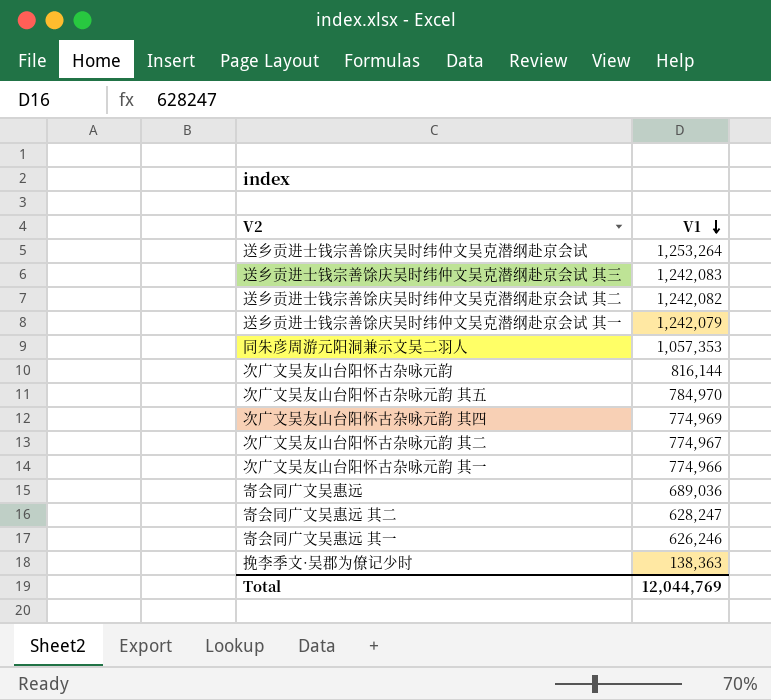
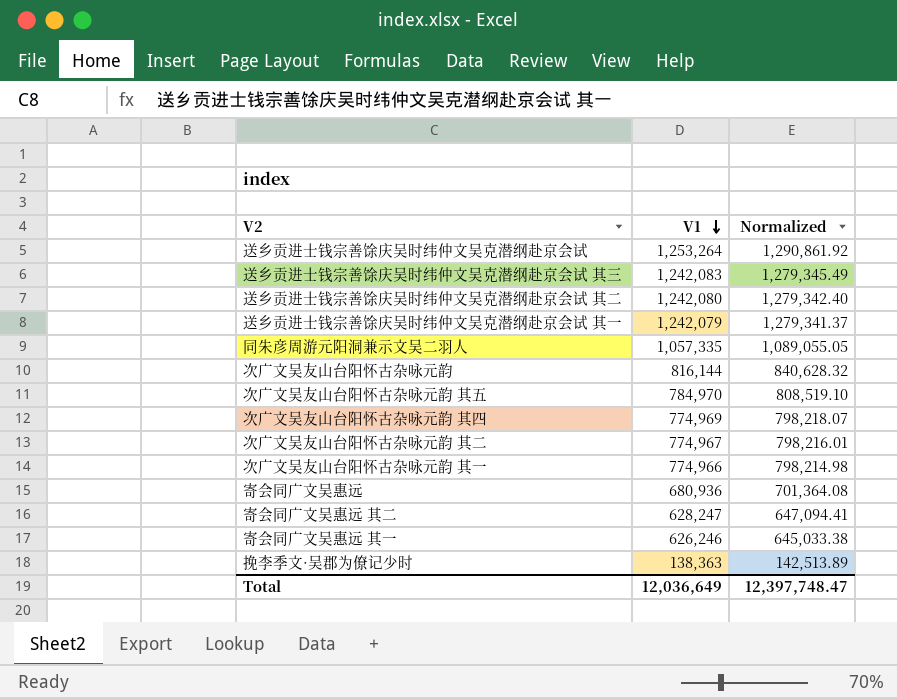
column Normalized | formula: none -> [V1] * 1.03
送乡贡进士钱宗善馀庆吴时纬仲文吴克潜纲赴京会试 其二 | V1: 1,242,082 -> 1,242,080
同朱彦周游元阳洞兼示文吴二羽人 | V1: 1,057,353 -> 1,057,335
寄会同广文吴惠远 | V1: 689,036 -> 680,936
Total | V1: 12,044,769 -> 12,036,649

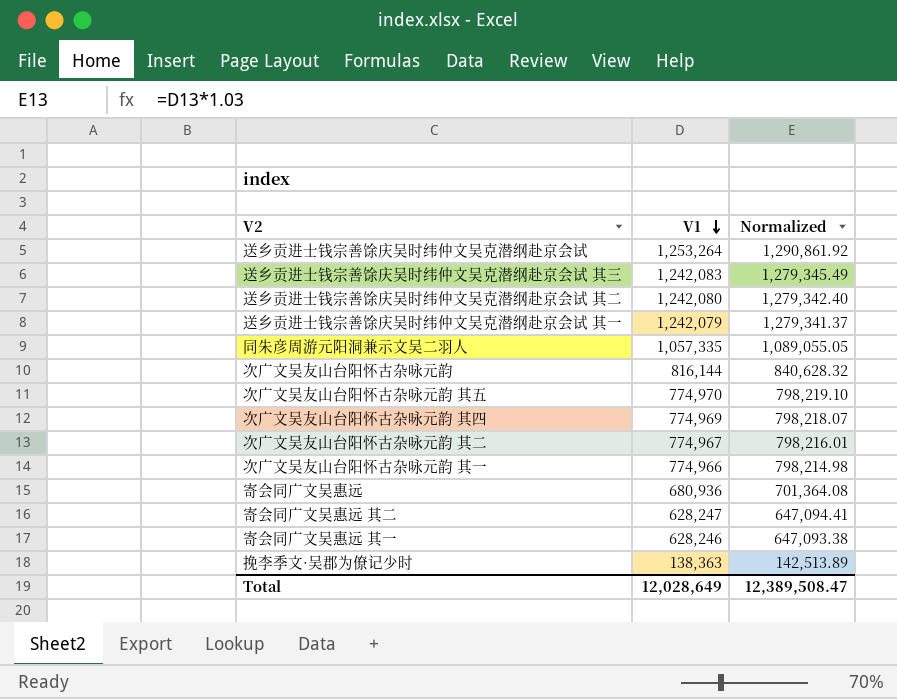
次广文吴友山台阳怀古杂咏元韵 其五 | V1: 784,970 -> 774,970
次广文吴友山台阳怀古杂咏元韵 其五 | Normalized: 808,519.10 -> 798,219.10
寄会同广文吴惠远 其一 | V1: 626,246 -> 628,246
寄会同广文吴惠远 其一 | Normalized: 645,033.38 -> 647,093.38
Total | V1: 12,036,649 -> 12,028,649
Total | Normalized: 12,397,748.47 -> 12,389,508.47

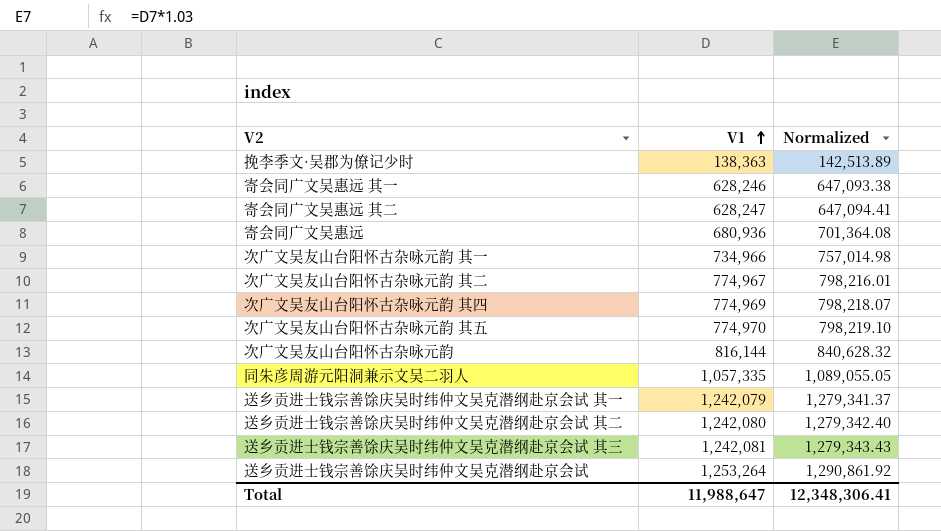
row order: V1 descending -> V1 ascending
次广文吴友山台阳怀古杂咏元韵 其一 | V1: 774,966 -> 734,966
次广文吴友山台阳怀古杂咏元韵 其一 | Normalized: 798,214.98 -> 757,014.98
送乡贡进士钱宗善馀庆吴时纬仲文吴克潜纲赴京会试 其三 | V1: 1,242,083 -> 1,242,081
送乡贡进士钱宗善馀庆吴时纬仲文吴克潜纲赴京会试 其三 | Normalized: 1,279,345.49 -> 1,279,343.43
Total | V1: 12,028,649 -> 11,988,647
Total | Normalized: 12,389,508.47 -> 12,348,306.41

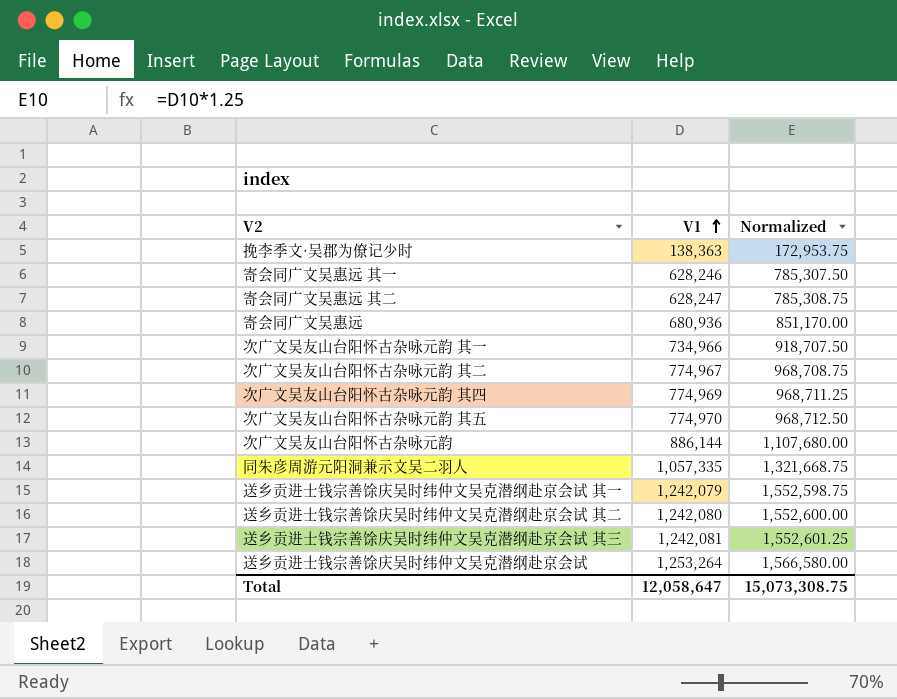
column Normalized | formula: [V1] * 1.03 -> [V1] * 1.25
次广文吴友山台阳怀古杂咏元韵 | V1: 816,144 -> 886,144
Total | V1: 11,988,647 -> 12,058,647
Total | Normalized: 12,348,306.41 -> 15,073,308.75

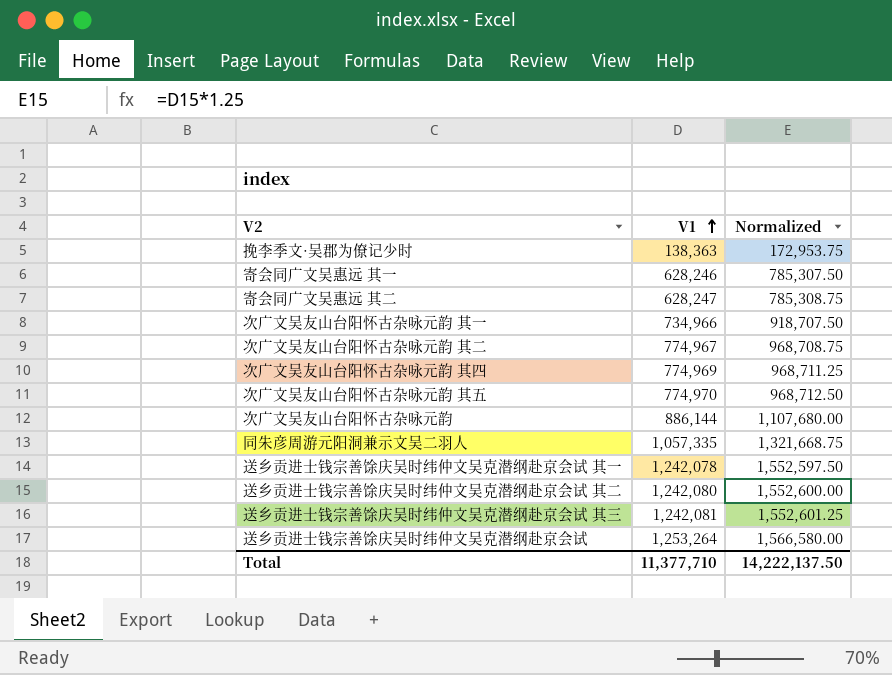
row 寄会同广文吴惠远: 680,936 | 851,170.00 -> none
送乡贡进士钱宗善馀庆吴时纬仲文吴克潜纲赴京会试 其一 | V1: 1,242,079 -> 1,242,078
送乡贡进士钱宗善馀庆吴时纬仲文吴克潜纲赴京会试 其一 | Normalized: 1,552,598.75 -> 1,552,597.50
Total | V1: 12,058,647 -> 11,377,710
Total | Normalized: 15,073,308.75 -> 14,222,137.50

